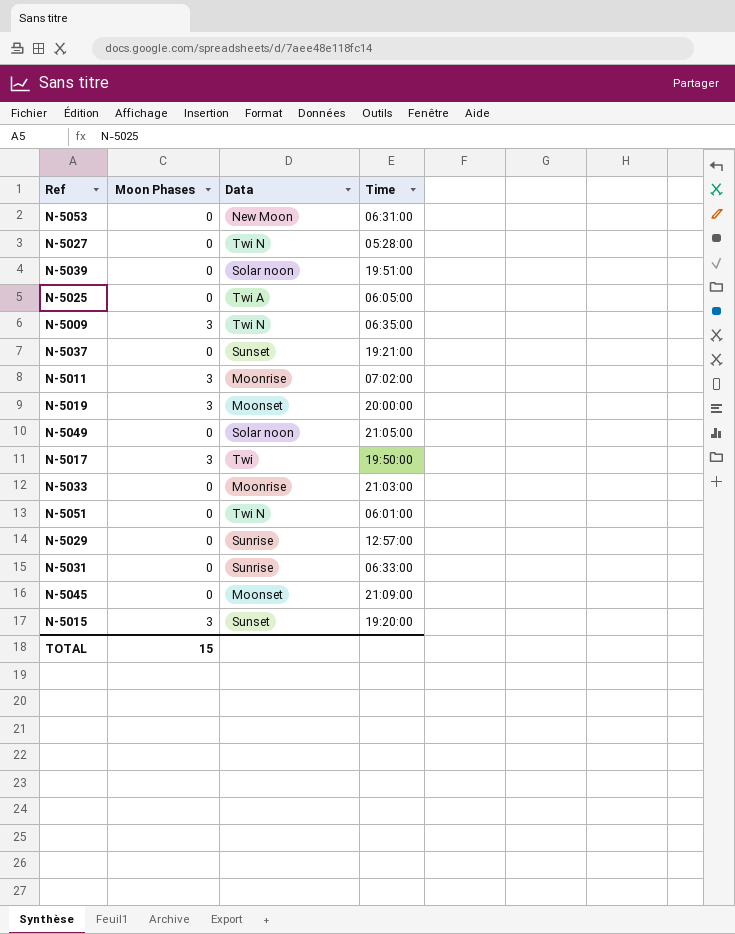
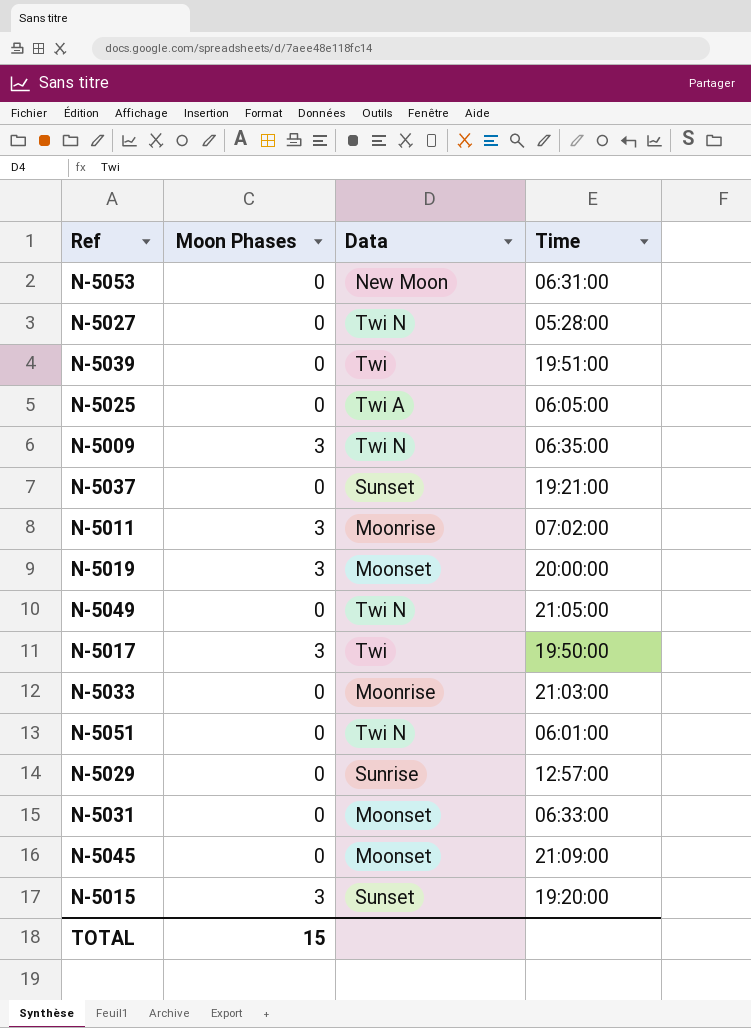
N-5039 | Data: Solar noon -> Twi
N-5049 | Data: Solar noon -> Twi N
N-5031 | Data: Sunrise -> Moonset

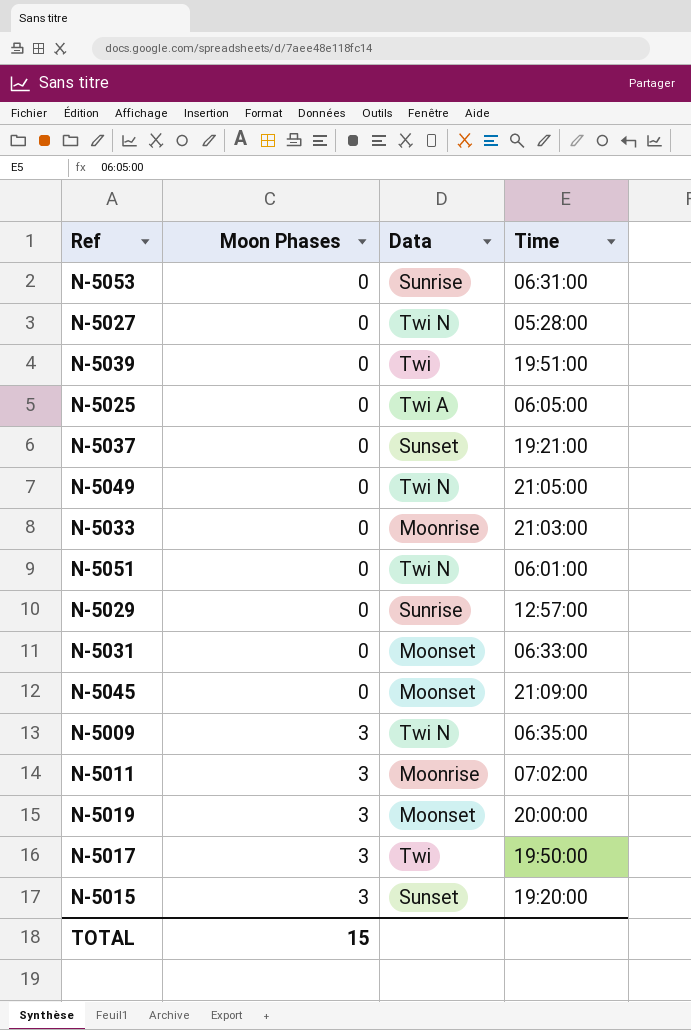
row order: none -> Moon Phases ascending
N-5053 | Data: New Moon -> Sunrise

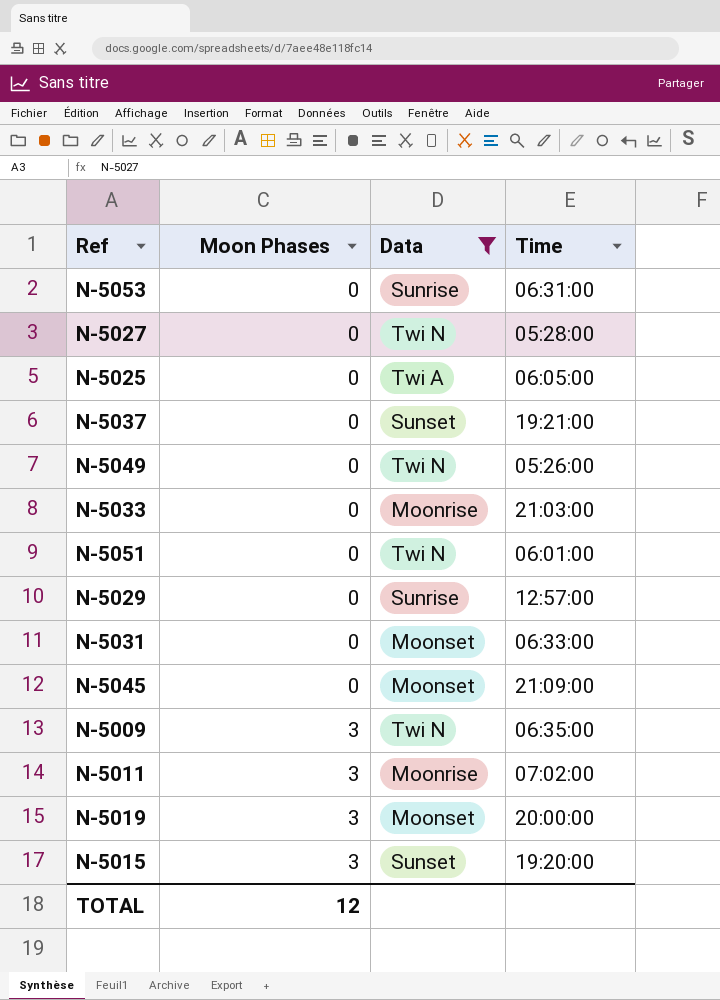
filter: none -> Data != Twi
N-5049 | Time: 21:05:00 -> 05:26:00
TOTAL | Moon Phases: 15 -> 12

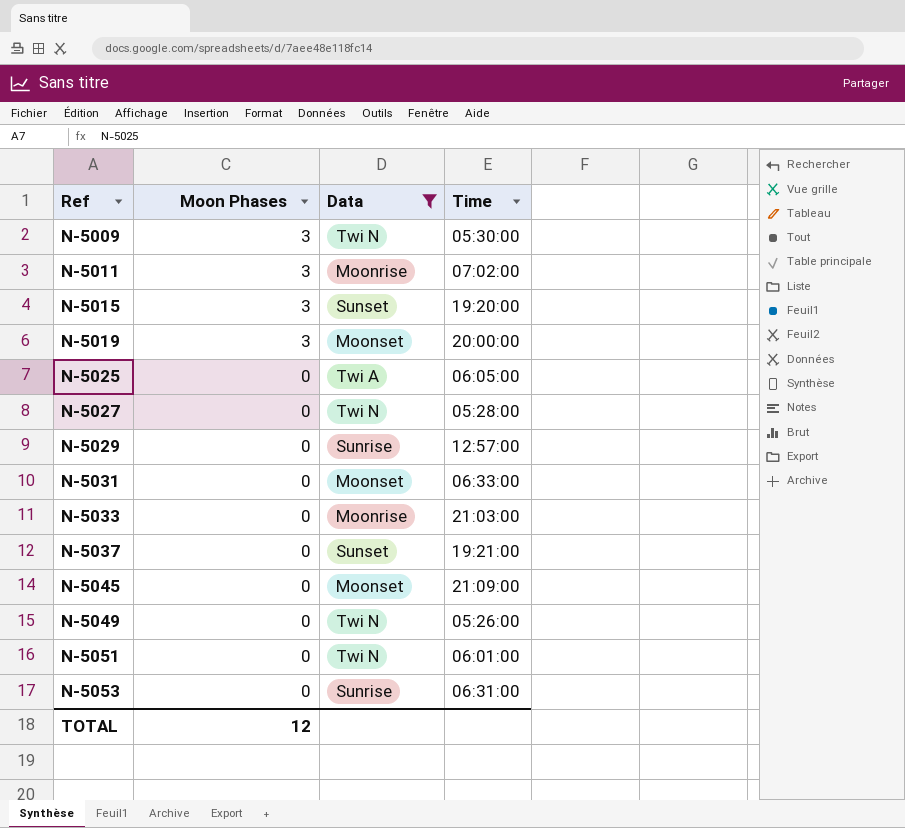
row order: Moon Phases ascending -> Ref ascending
N-5009 | Time: 06:35:00 -> 05:30:00

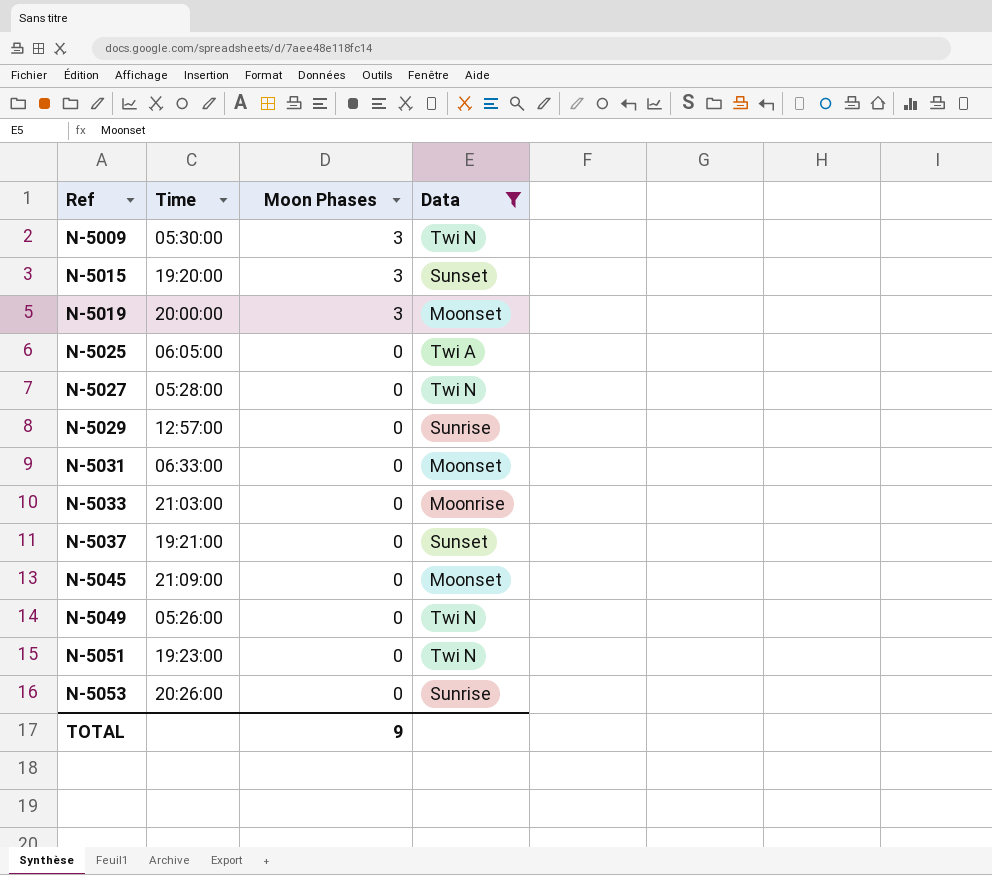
column Time | position: 4 -> 2
row N-5011: 3 | Moonrise | 07:02:00 -> none
N-5051 | Time: 06:01:00 -> 19:23:00
N-5053 | Time: 06:31:00 -> 20:26:00
TOTAL | Moon Phases: 12 -> 9

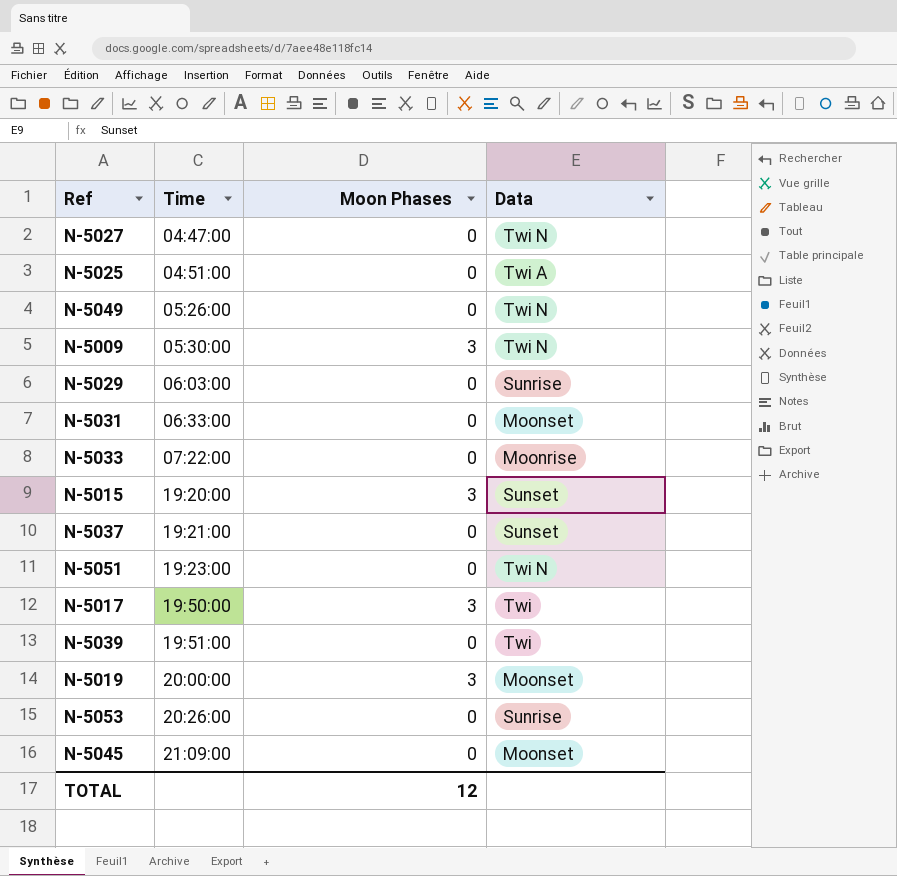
filter: Data != Twi -> none
row order: Ref ascending -> Time ascending
N-5027 | Time: 05:28:00 -> 04:47:00
N-5025 | Time: 06:05:00 -> 04:51:00
N-5029 | Time: 12:57:00 -> 06:03:00
N-5033 | Time: 21:03:00 -> 07:22:00
TOTAL | Moon Phases: 9 -> 12

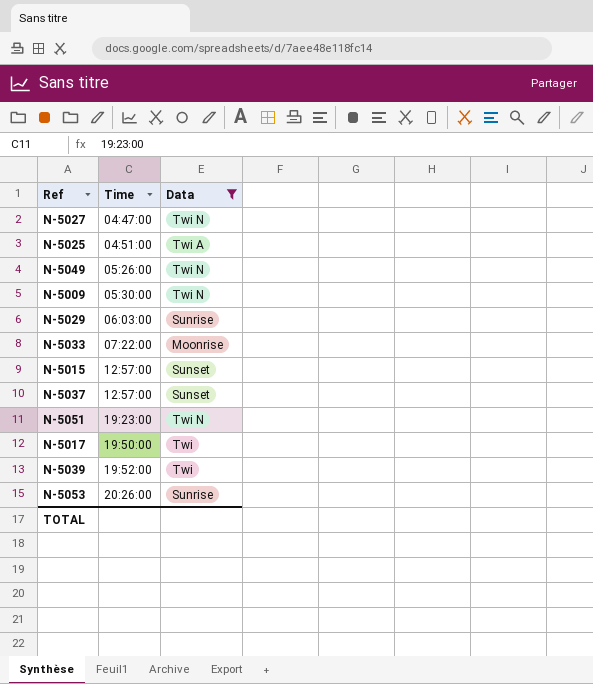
filter: none -> Data != Moonset
column Moon Phases | position: 3 -> none
N-5015 | Time: 19:20:00 -> 12:57:00
N-5037 | Time: 19:21:00 -> 12:57:00
N-5039 | Time: 19:51:00 -> 19:52:00

